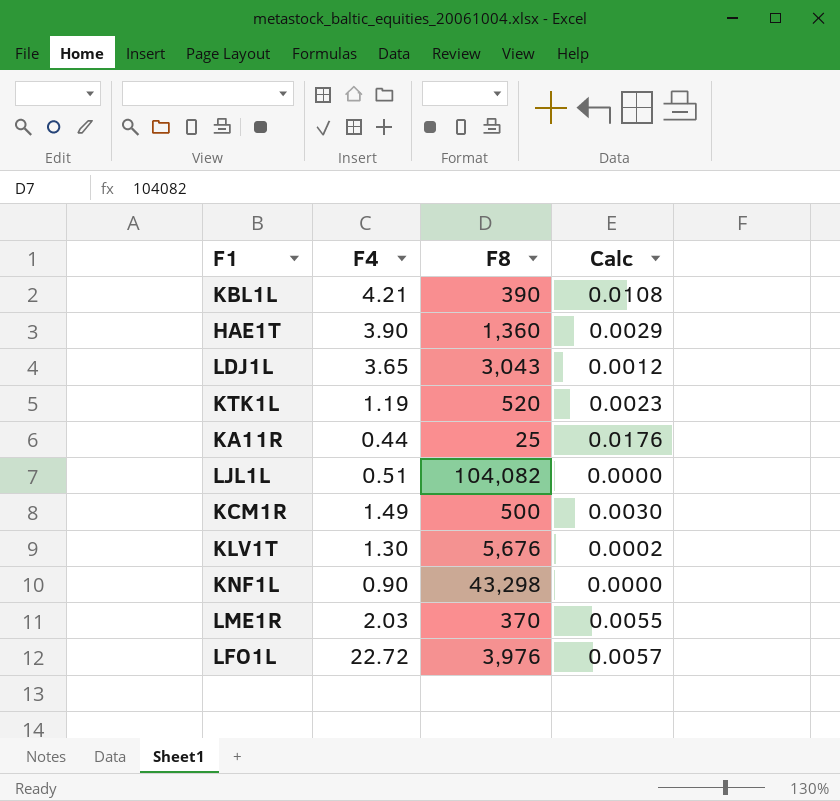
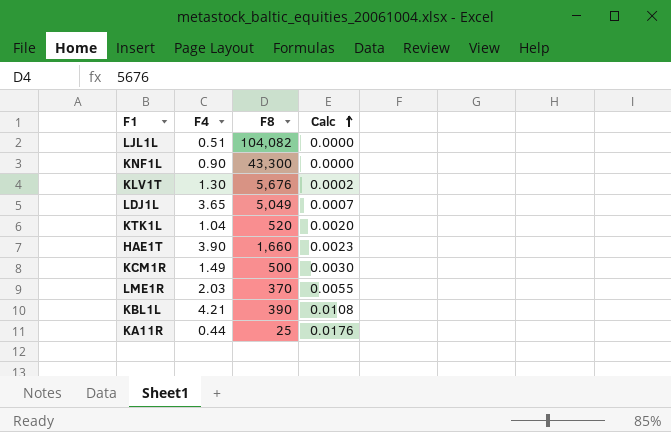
row order: none -> Calc ascending
row LFO1L: 22.72 | 3,976 | 0.0057 -> none
KNF1L | F8: 43,298 -> 43,300
LDJ1L | F8: 3,043 -> 5,049
LDJ1L | Calc: 0.0012 -> 0.0007
KTK1L | F4: 1.19 -> 1.04
KTK1L | Calc: 0.0023 -> 0.0020
HAE1T | F8: 1,360 -> 1,660
HAE1T | Calc: 0.0029 -> 0.0023

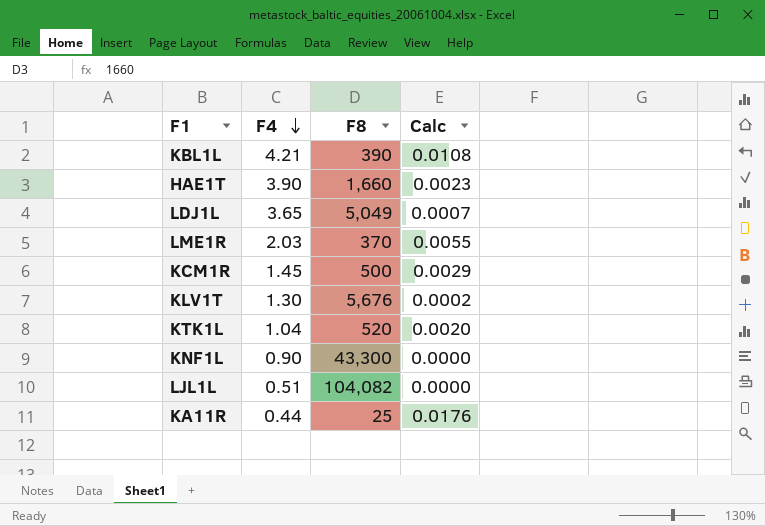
row order: Calc ascending -> F4 descending
KCM1R | F4: 1.49 -> 1.45
KCM1R | Calc: 0.0030 -> 0.0029

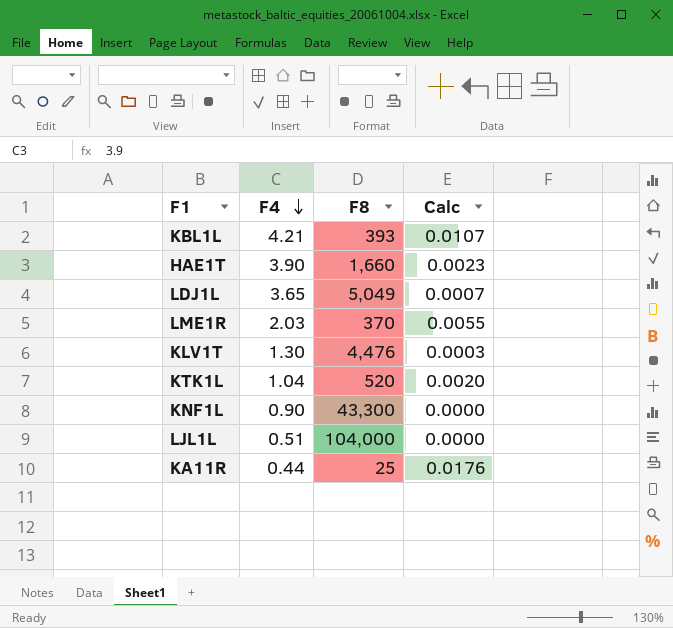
row KCM1R: 1.45 | 500 | 0.0029 -> none
KBL1L | F8: 390 -> 393
KBL1L | Calc: 0.0108 -> 0.0107
KLV1T | F8: 5,676 -> 4,476
KLV1T | Calc: 0.0002 -> 0.0003
LJL1L | F8: 104,082 -> 104,000

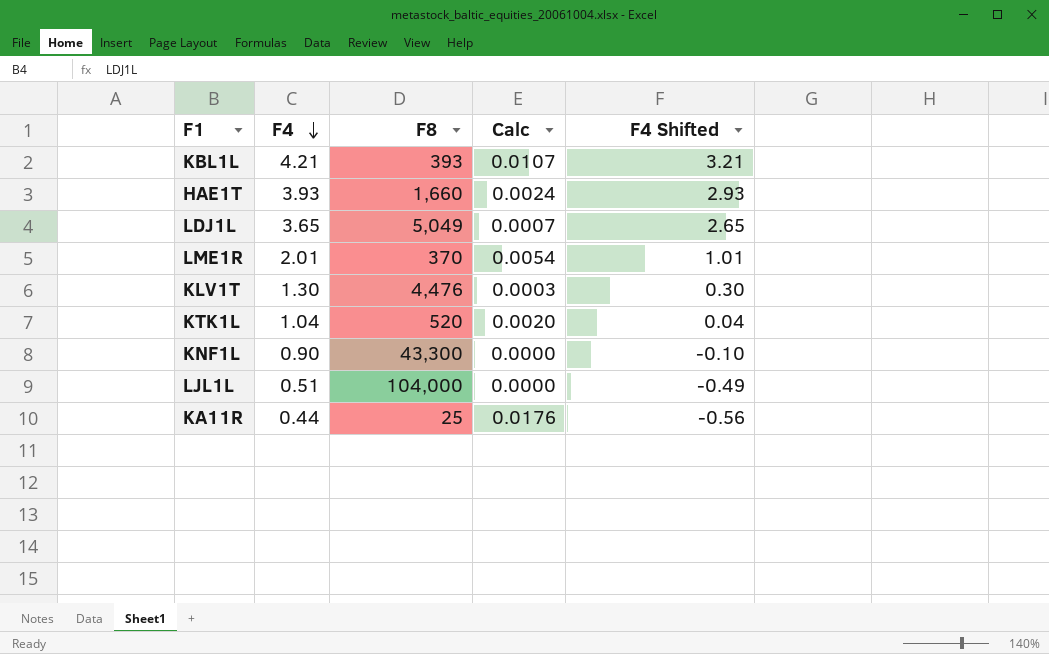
column F4 Shifted | formula: none -> [F4] - 1
HAE1T | F4: 3.90 -> 3.93
HAE1T | Calc: 0.0023 -> 0.0024
LME1R | F4: 2.03 -> 2.01
LME1R | Calc: 0.0055 -> 0.0054

